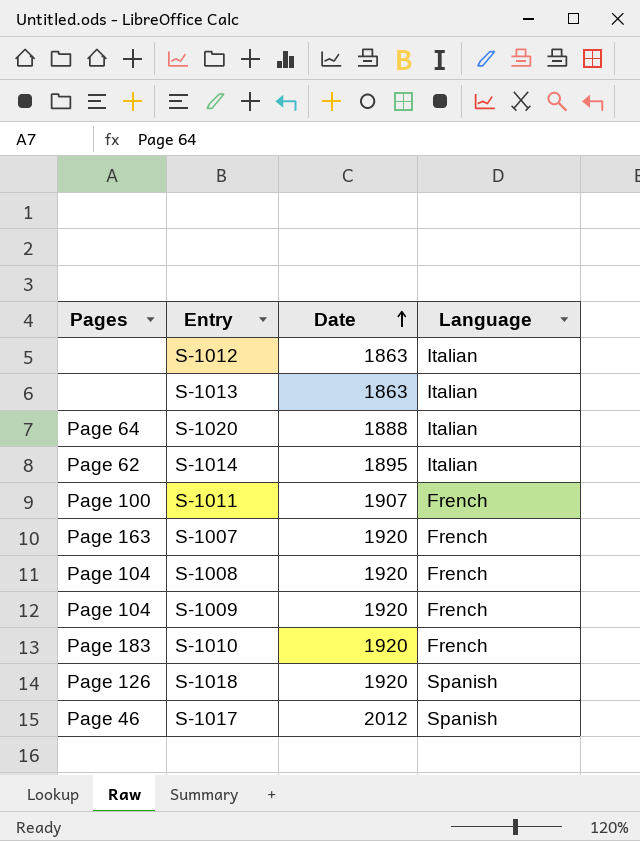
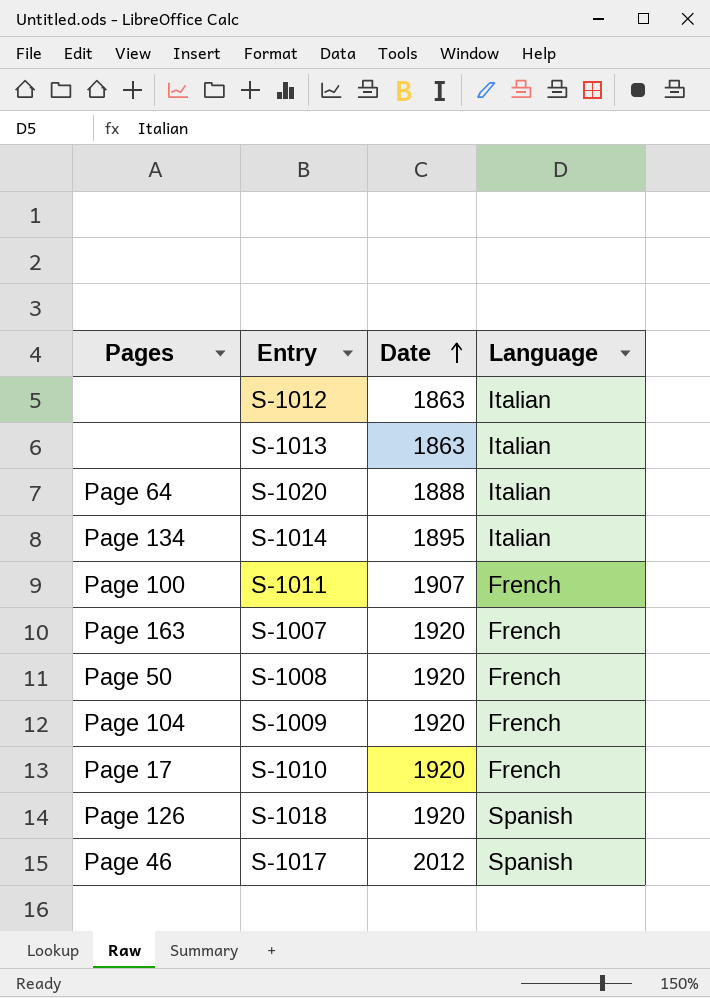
S-1014 | Pages: Page 62 -> Page 134
S-1008 | Pages: Page 104 -> Page 50
S-1010 | Pages: Page 183 -> Page 17

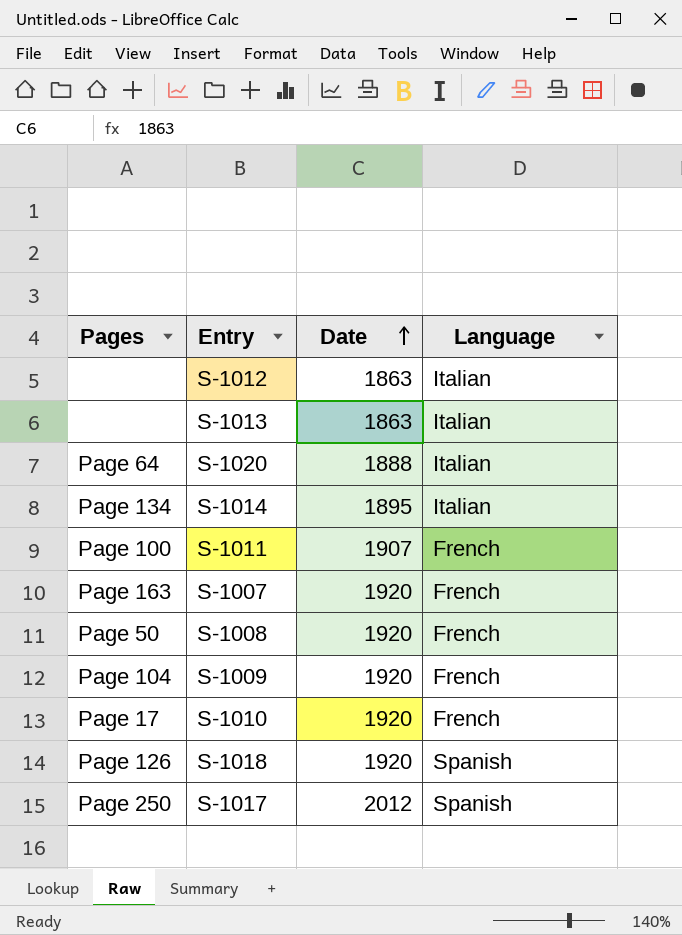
S-1017 | Pages: Page 46 -> Page 250

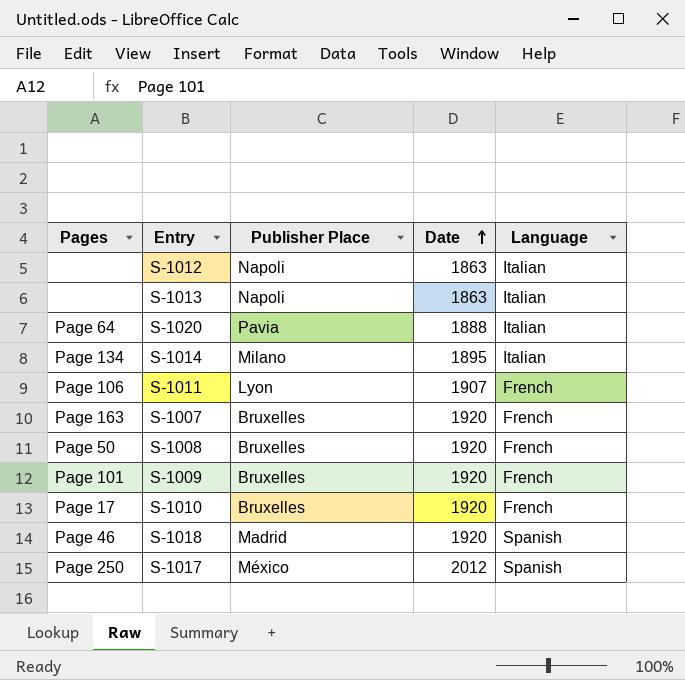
column Publisher Place | position: none -> 3
S-1011 | Pages: Page 100 -> Page 106
S-1009 | Pages: Page 104 -> Page 101
S-1018 | Pages: Page 126 -> Page 46

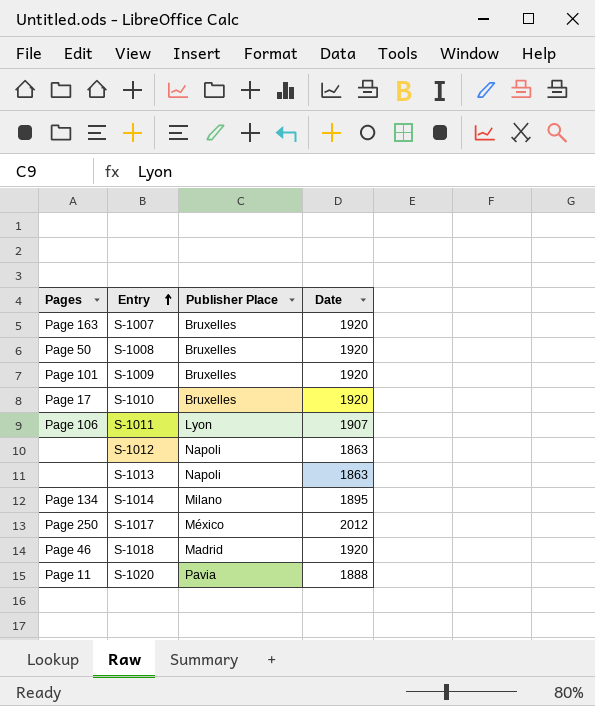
row order: Date ascending -> Entry ascending
column Language | position: 5 -> none
S-1020 | Pages: Page 64 -> Page 11

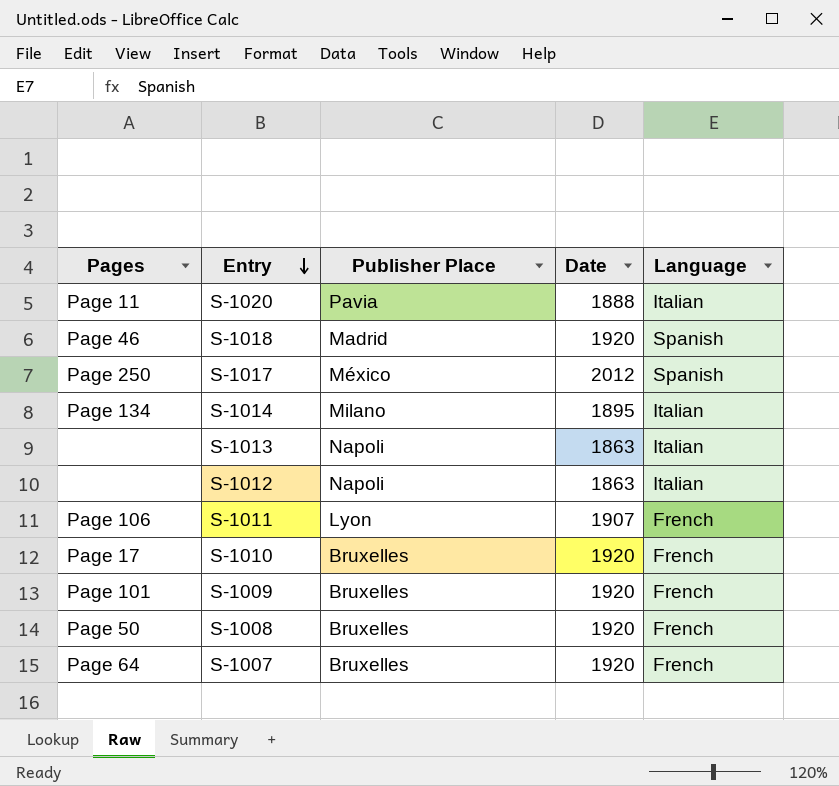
row order: Entry ascending -> Entry descending
column Language | position: none -> 5
S-1007 | Pages: Page 163 -> Page 64

